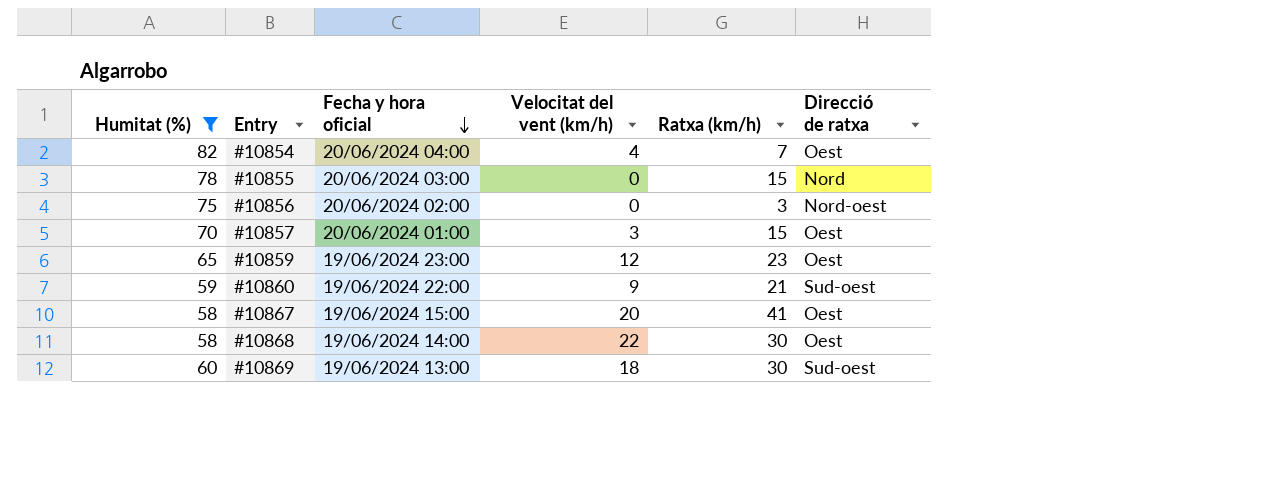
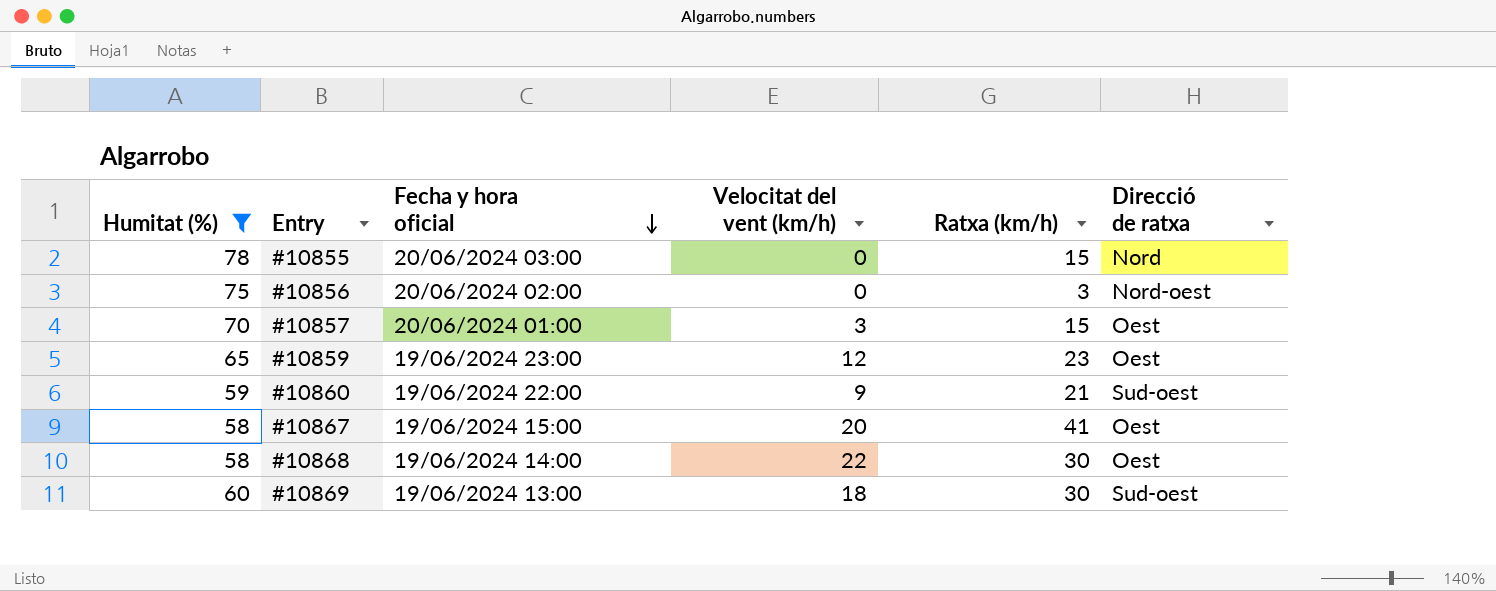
row #10854: 82 | 20/06/2024 04:00 | 4 | 7 | Oest -> none

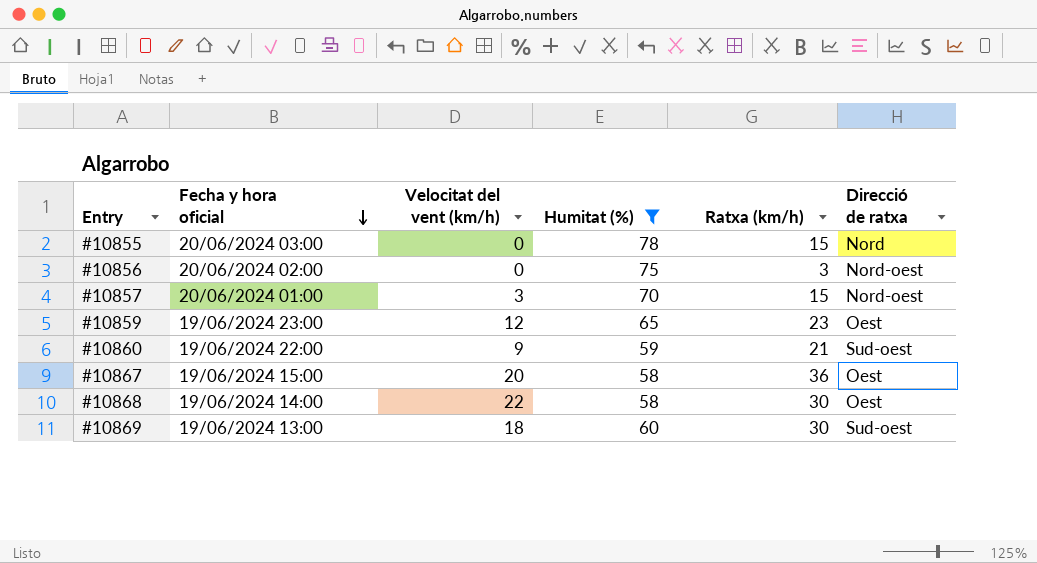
column Humitat (%) | position: 1 -> 4
#10857 | Direcció de ratxa: Oest -> Nord-oest
#10867 | Ratxa (km/h): 41 -> 36

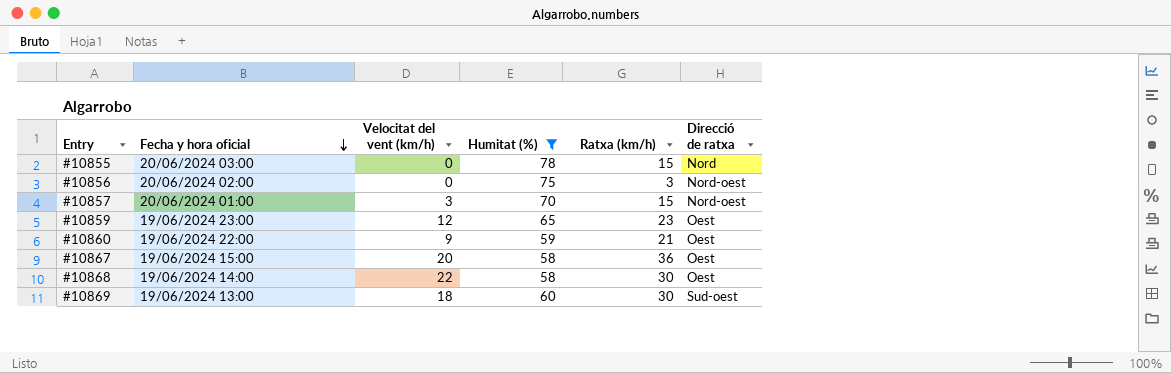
#10860 | Direcció de ratxa: Sud-oest -> Oest

